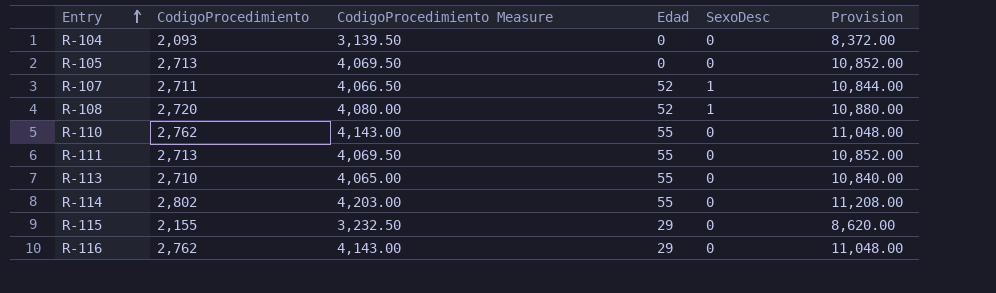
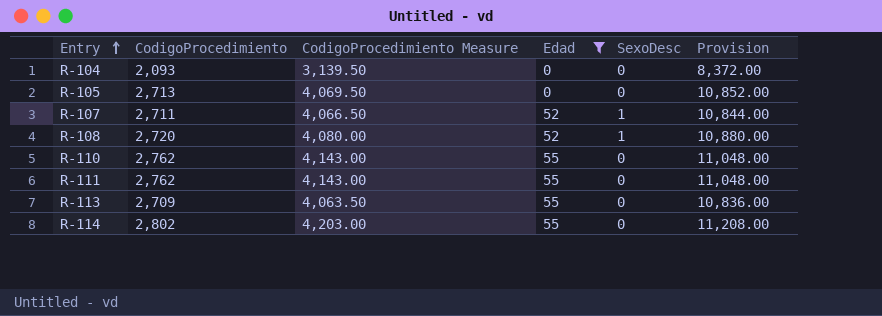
filter: none -> Edad != 29
R-111 | CodigoProcedimiento: 2,713 -> 2,762
R-111 | CodigoProcedimiento Measure: 4,069.50 -> 4,143.00
R-111 | Provision: 10,852.00 -> 11,048.00
R-113 | CodigoProcedimiento: 2,710 -> 2,709
R-113 | CodigoProcedimiento Measure: 4,065.00 -> 4,063.50
R-113 | Provision: 10,840.00 -> 10,836.00

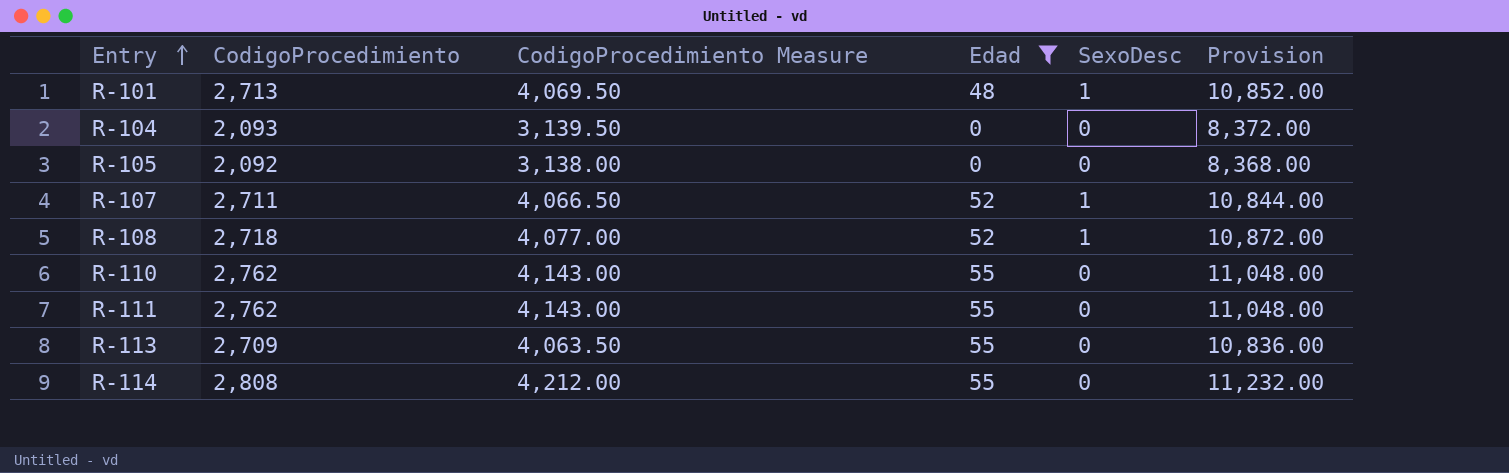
row R-101: none -> 2,713 | 4,069.50 | 48 | 1 | 10,852.00
R-105 | CodigoProcedimiento: 2,713 -> 2,092
R-105 | CodigoProcedimiento Measure: 4,069.50 -> 3,138.00
R-105 | Provision: 10,852.00 -> 8,368.00
R-108 | CodigoProcedimiento: 2,720 -> 2,718
R-108 | CodigoProcedimiento Measure: 4,080.00 -> 4,077.00
R-108 | Provision: 10,880.00 -> 10,872.00
R-114 | CodigoProcedimiento: 2,802 -> 2,808
R-114 | CodigoProcedimiento Measure: 4,203.00 -> 4,212.00
R-114 | Provision: 11,208.00 -> 11,232.00

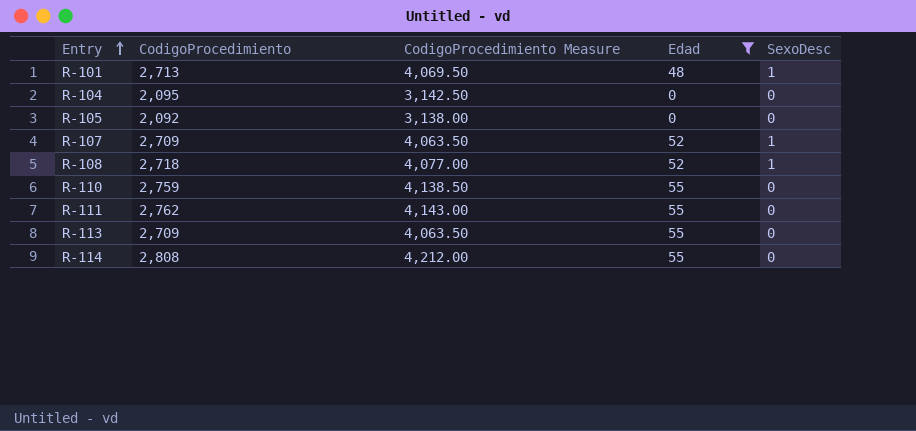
column Provision | formula: [CodigoProcedimiento] * 4 -> none
R-104 | CodigoProcedimiento: 2,093 -> 2,095
R-104 | CodigoProcedimiento Measure: 3,139.50 -> 3,142.50
R-107 | CodigoProcedimiento: 2,711 -> 2,709
R-107 | CodigoProcedimiento Measure: 4,066.50 -> 4,063.50
R-110 | CodigoProcedimiento: 2,762 -> 2,759
R-110 | CodigoProcedimiento Measure: 4,143.00 -> 4,138.50

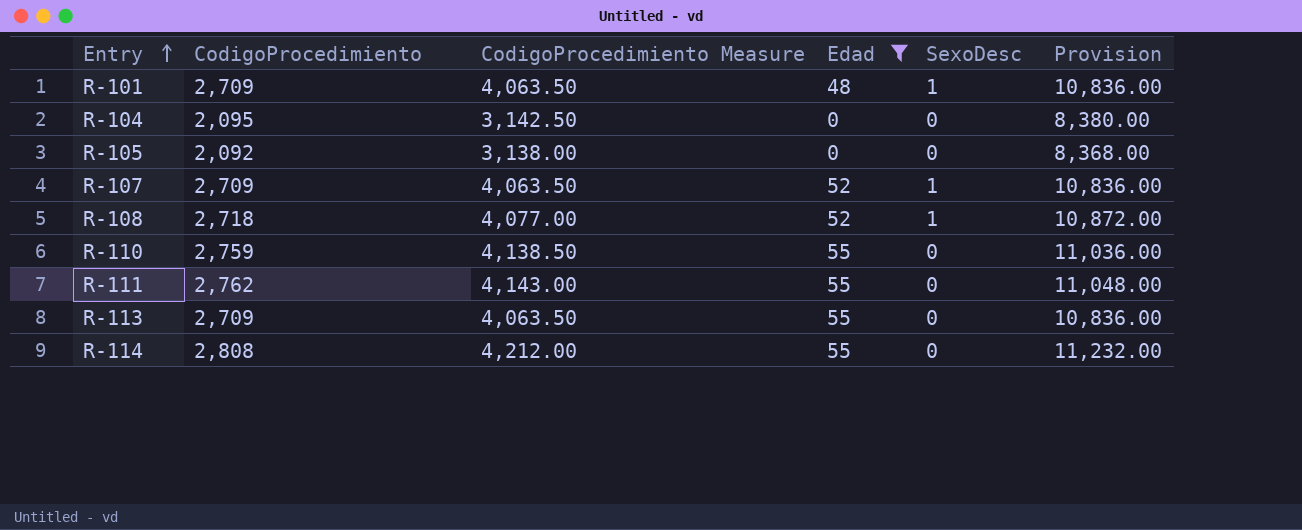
column Provision | formula: none -> [CodigoProcedimiento] * 4
R-101 | CodigoProcedimiento: 2,713 -> 2,709
R-101 | CodigoProcedimiento Measure: 4,069.50 -> 4,063.50

